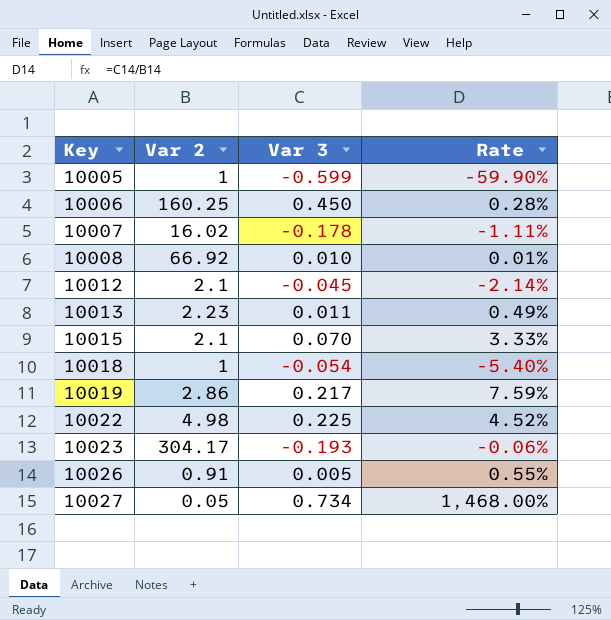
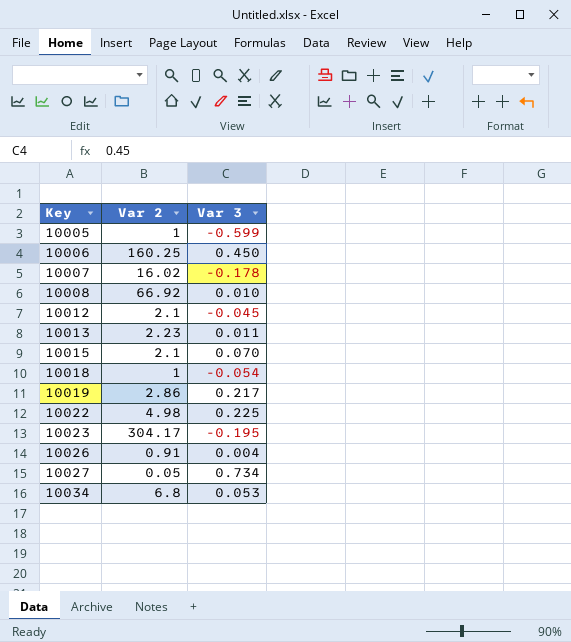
column Rate | formula: [Var 3] / [Var 2] -> none
10023 | Var 3: -0.193 -> -0.195
10026 | Var 3: 0.005 -> 0.004
row 10034: none -> 6.8 | 0.053

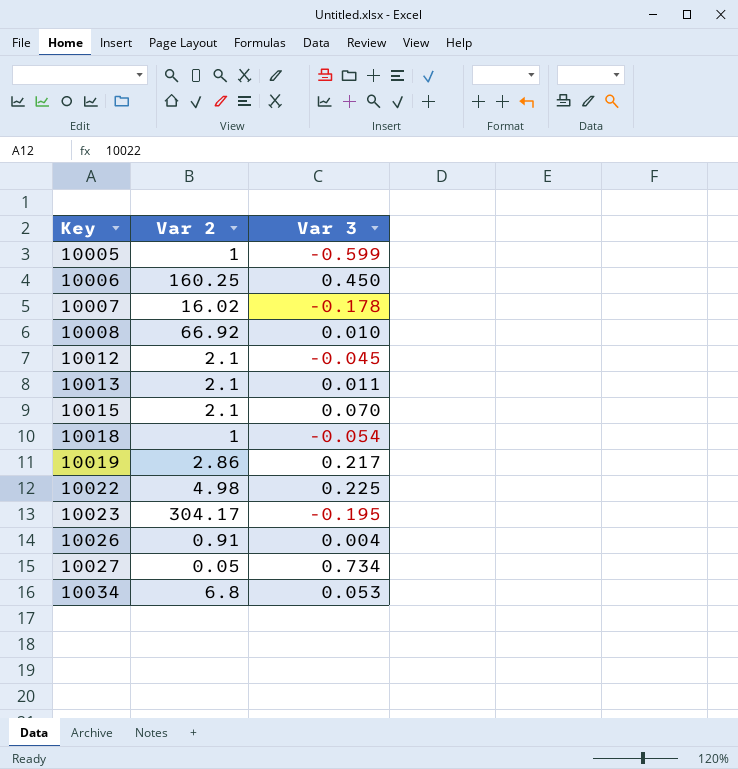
10013 | Var 2: 2.23 -> 2.1

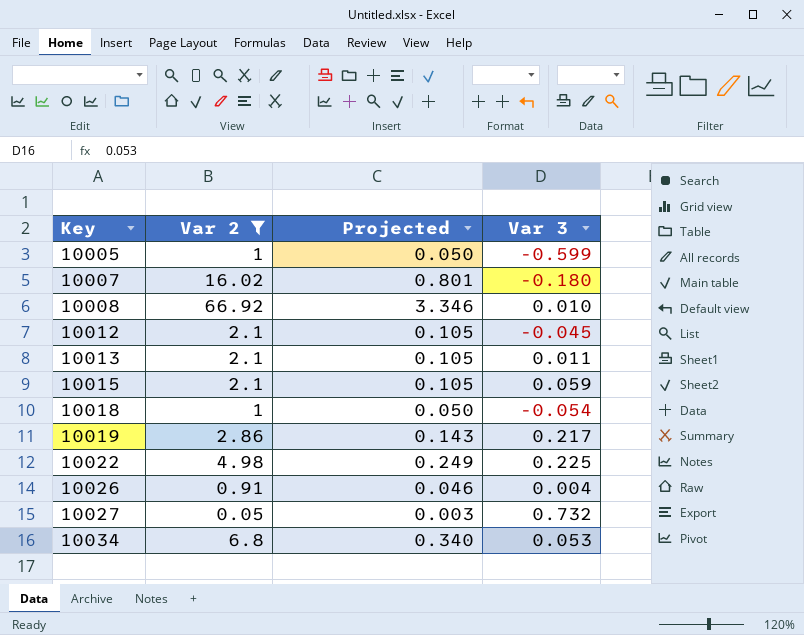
filter: none -> Var 2 <= 66.92
column Projected | formula: none -> [Var 2] * 0.05
10007 | Var 3: -0.178 -> -0.180
10015 | Var 3: 0.070 -> 0.059
10027 | Var 3: 0.734 -> 0.732

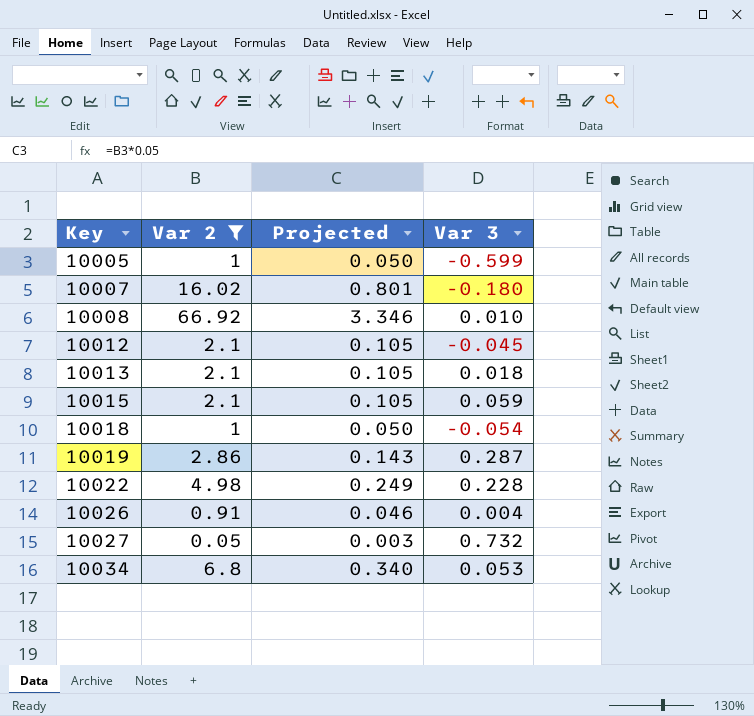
10013 | Var 3: 0.011 -> 0.018
10019 | Var 3: 0.217 -> 0.287
10022 | Var 3: 0.225 -> 0.228

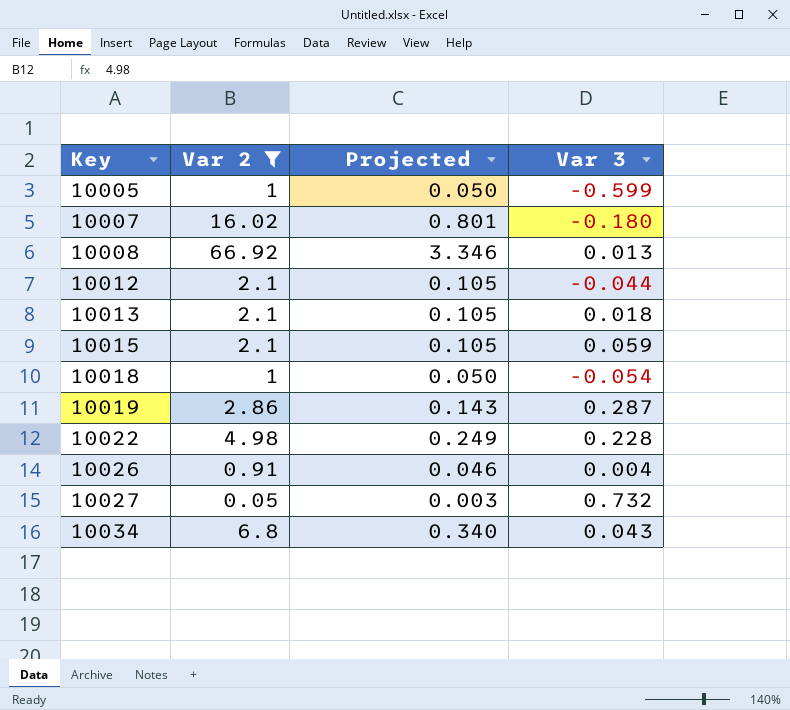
10008 | Var 3: 0.010 -> 0.013
10012 | Var 3: -0.045 -> -0.044
10034 | Var 3: 0.053 -> 0.043

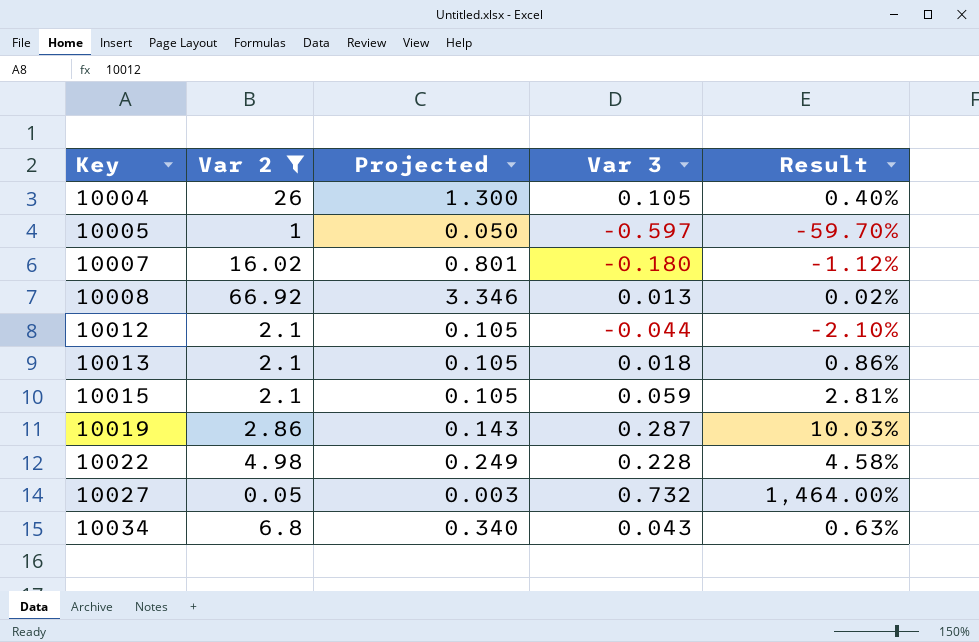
column Result | formula: none -> [Var 3] / [Var 2]
row 10018: 1 | 0.050 | -0.054 -> none
row 10026: 0.91 | 0.046 | 0.004 -> none
row 10004: none -> 26 | 1.300 | 0.105 | 0.40%
10005 | Var 3: -0.599 -> -0.597

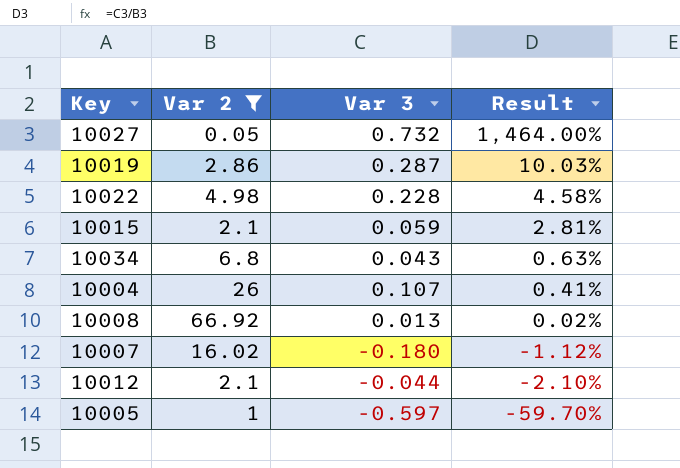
row order: Key ascending -> Result descending
column Projected | formula: [Var 2] * 0.05 -> none
row 10013: 2.1 | 0.105 | 0.018 | 0.86% -> none
10004 | Var 3: 0.105 -> 0.107
10004 | Result: 0.40% -> 0.41%

